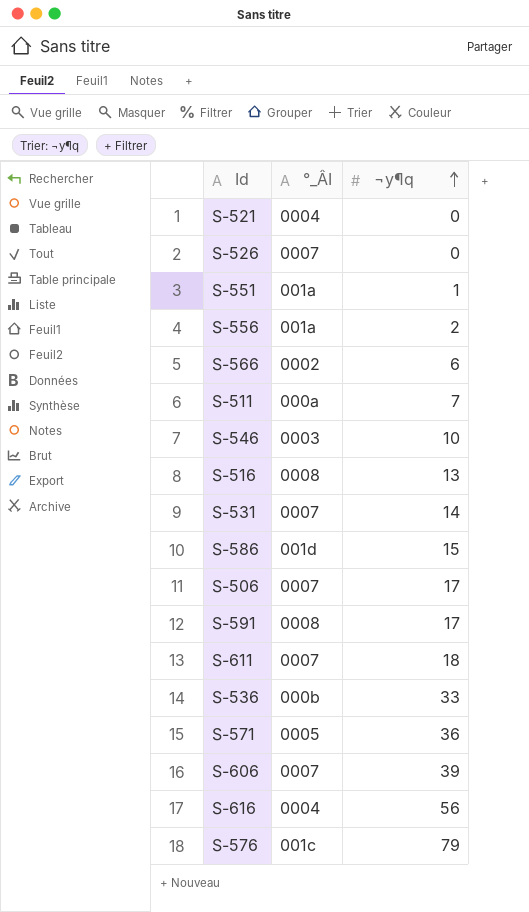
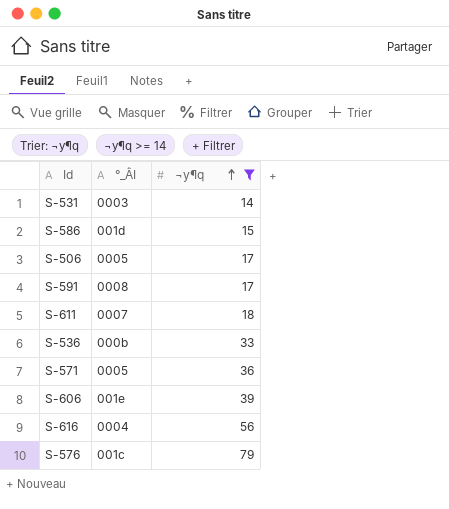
filter: none -> ¬y¶q >= 14
S-531 | °_ÂI: 0007 -> 0003
S-506 | °_ÂI: 0007 -> 0005
S-606 | °_ÂI: 0007 -> 001e

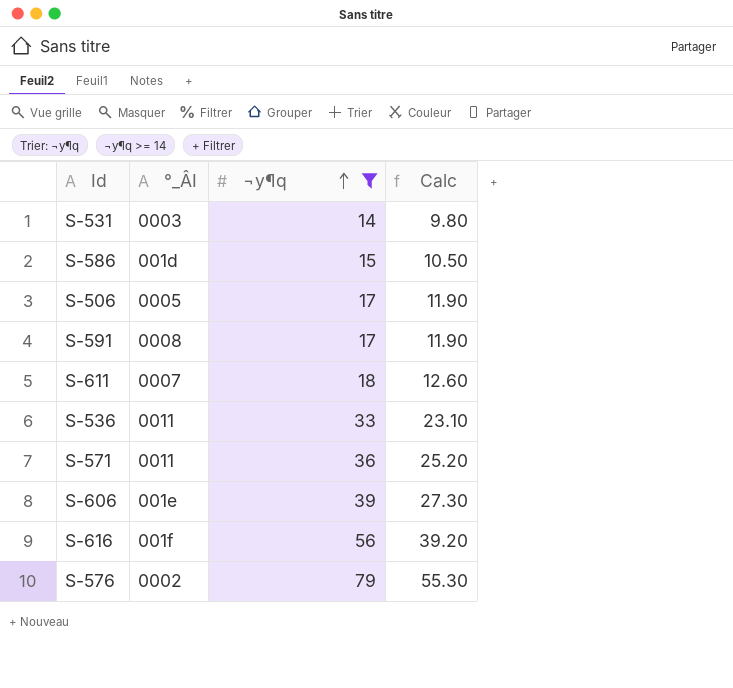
column Calc | formula: none -> [¬y¶q] * 0.7
S-536 | °_ÂI: 000b -> 0011
S-571 | °_ÂI: 0005 -> 0011
S-616 | °_ÂI: 0004 -> 001f
S-576 | °_ÂI: 001c -> 0002

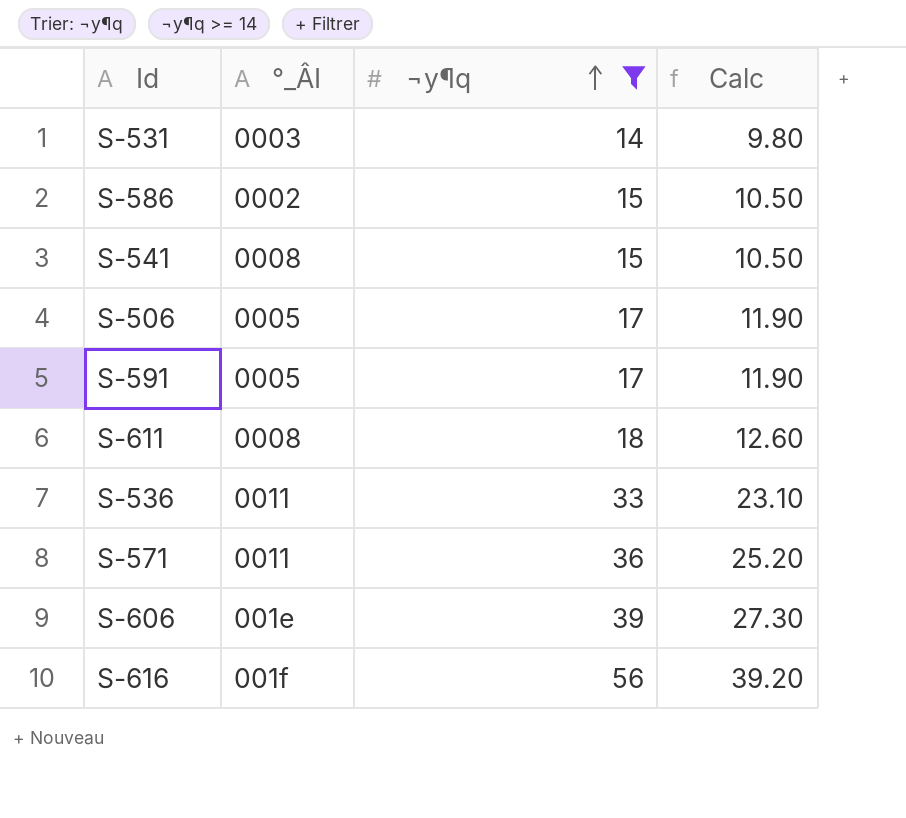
row S-576: 0002 | 79 | 55.30 -> none
S-586 | °_ÂI: 001d -> 0002
row S-541: none -> 0008 | 15 | 10.50
S-591 | °_ÂI: 0008 -> 0005
S-611 | °_ÂI: 0007 -> 0008

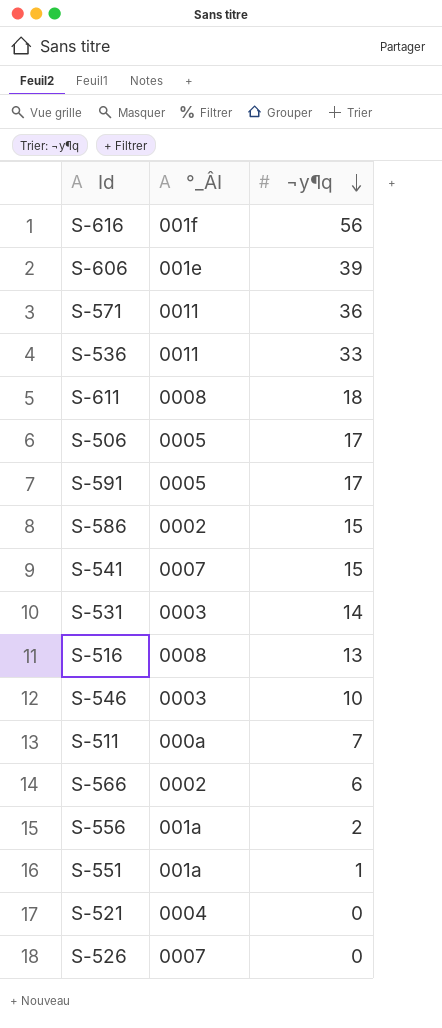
filter: ¬y¶q >= 14 -> none
row order: ¬y¶q ascending -> ¬y¶q descending
column Calc | formula: [¬y¶q] * 0.7 -> none
S-541 | °_ÂI: 0008 -> 0007

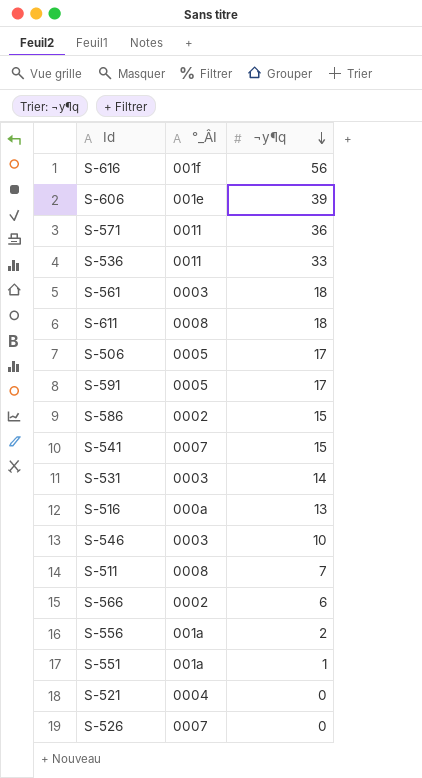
row S-561: none -> 0003 | 18
S-516 | °_ÂI: 0008 -> 000a
S-511 | °_ÂI: 000a -> 0008

